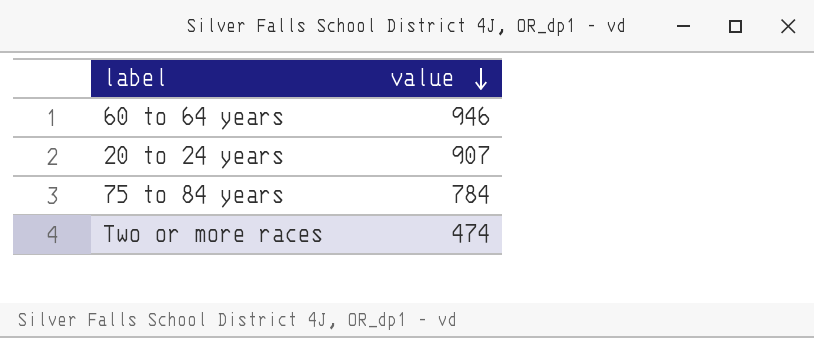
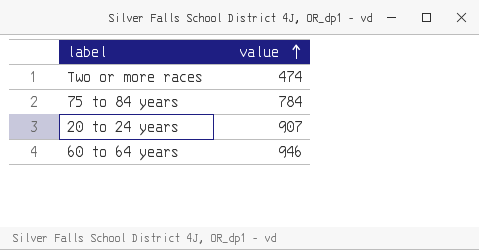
row order: value descending -> value ascending

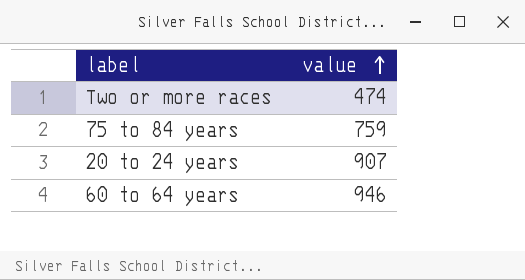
75 to 84 years | value: 784 -> 759

